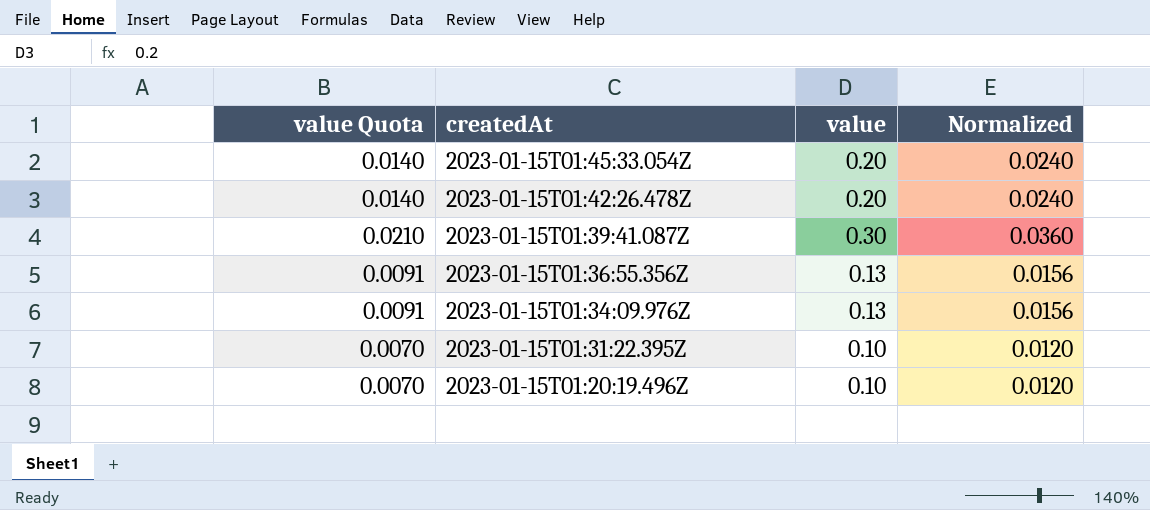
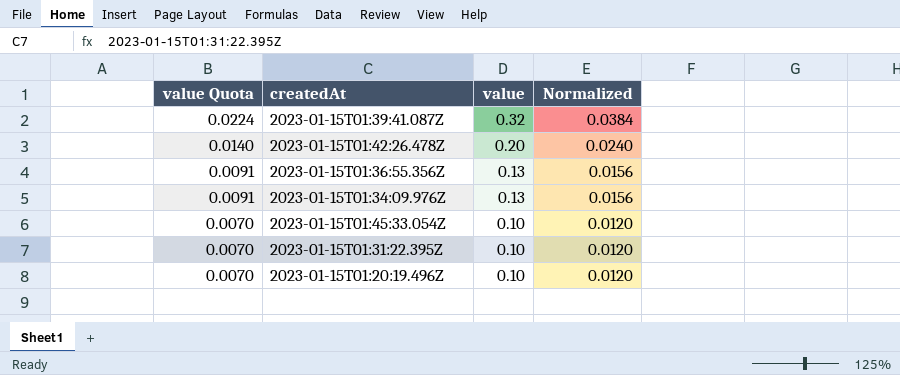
row order: createdAt descending -> value Quota descending
2023-01-15T01:39:41.087Z | value Quota: 0.0210 -> 0.0224
2023-01-15T01:39:41.087Z | value: 0.30 -> 0.32
2023-01-15T01:39:41.087Z | Normalized: 0.0360 -> 0.0384
2023-01-15T01:45:33.054Z | value Quota: 0.0140 -> 0.0070
2023-01-15T01:45:33.054Z | value: 0.20 -> 0.10
2023-01-15T01:45:33.054Z | Normalized: 0.0240 -> 0.0120

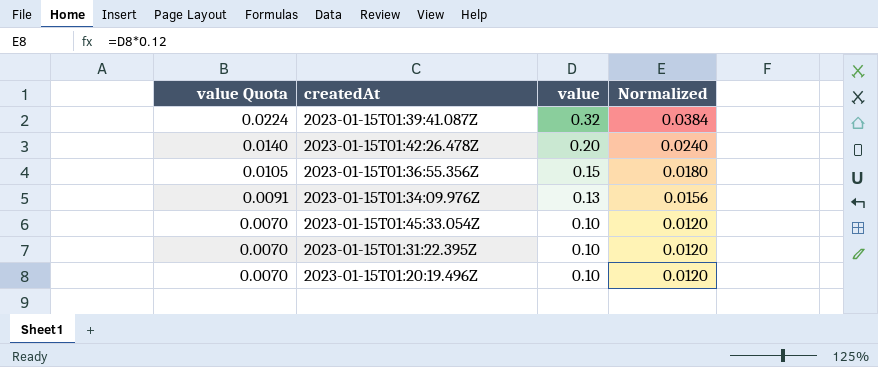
2023-01-15T01:36:55.356Z | value Quota: 0.0091 -> 0.0105
2023-01-15T01:36:55.356Z | value: 0.13 -> 0.15
2023-01-15T01:36:55.356Z | Normalized: 0.0156 -> 0.0180

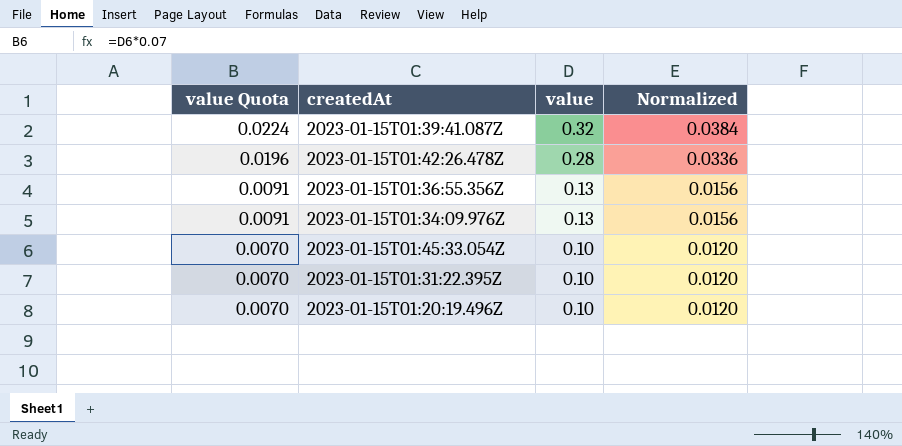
2023-01-15T01:42:26.478Z | value Quota: 0.0140 -> 0.0196
2023-01-15T01:42:26.478Z | value: 0.20 -> 0.28
2023-01-15T01:42:26.478Z | Normalized: 0.0240 -> 0.0336
2023-01-15T01:36:55.356Z | value Quota: 0.0105 -> 0.0091
2023-01-15T01:36:55.356Z | value: 0.15 -> 0.13
2023-01-15T01:36:55.356Z | Normalized: 0.0180 -> 0.0156

